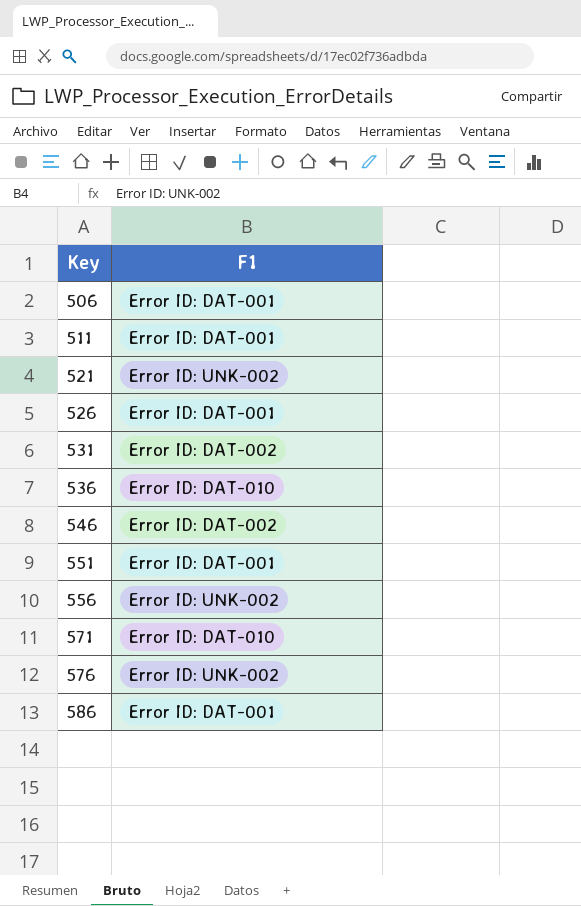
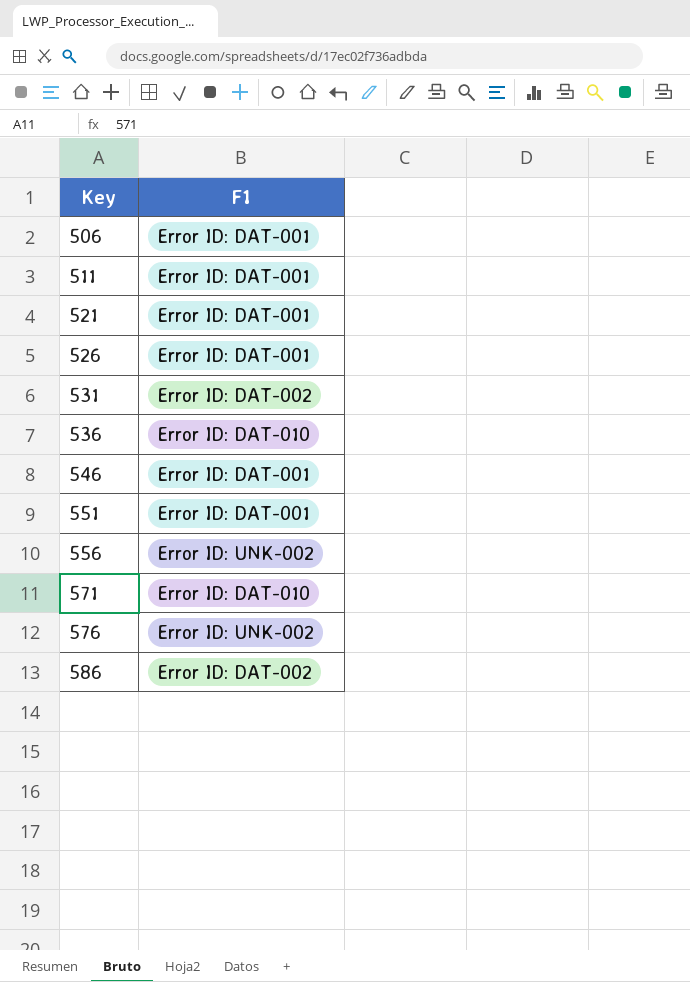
521 | F1: Error ID: UNK-002 -> Error ID: DAT-001
546 | F1: Error ID: DAT-002 -> Error ID: DAT-001
586 | F1: Error ID: DAT-001 -> Error ID: DAT-002

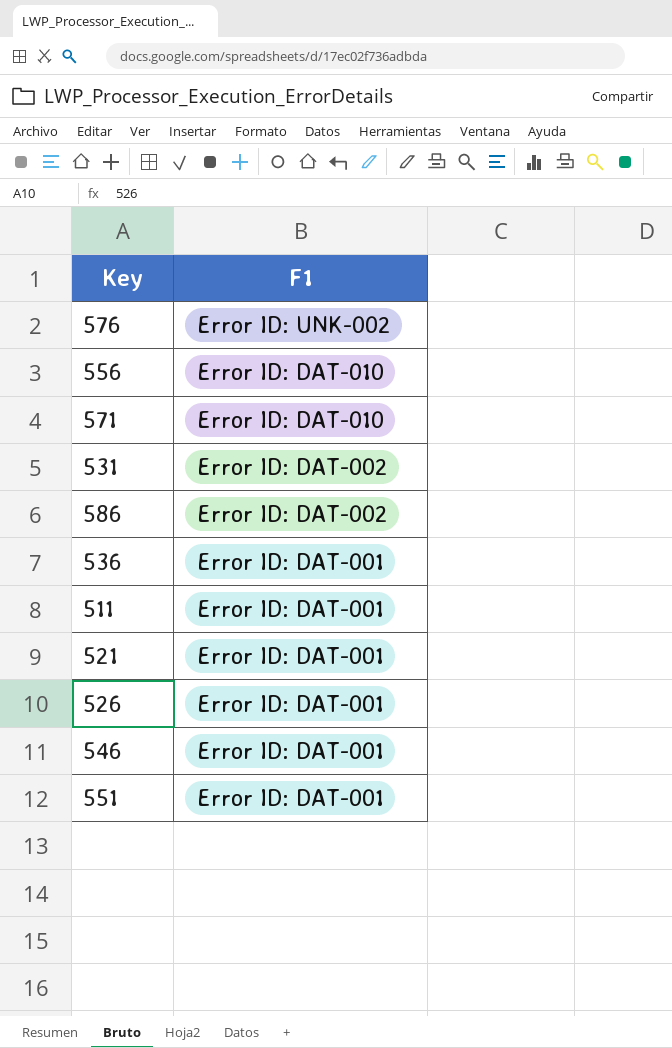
row order: Key ascending -> F1 descending
row 506: Error ID: DAT-001 -> none
556 | F1: Error ID: UNK-002 -> Error ID: DAT-010
536 | F1: Error ID: DAT-010 -> Error ID: DAT-001

